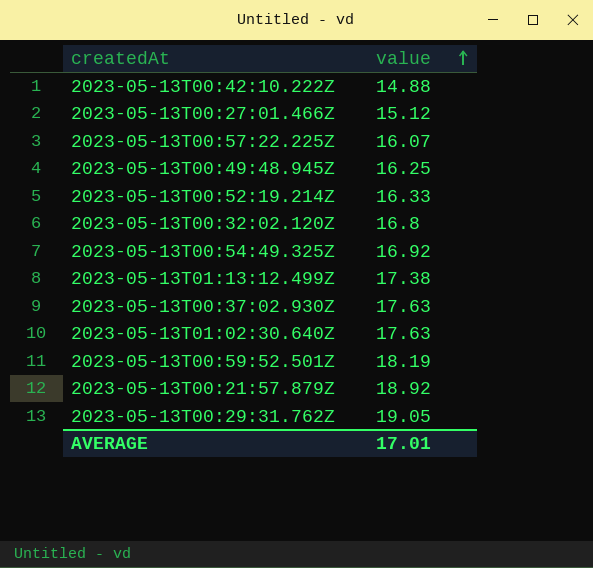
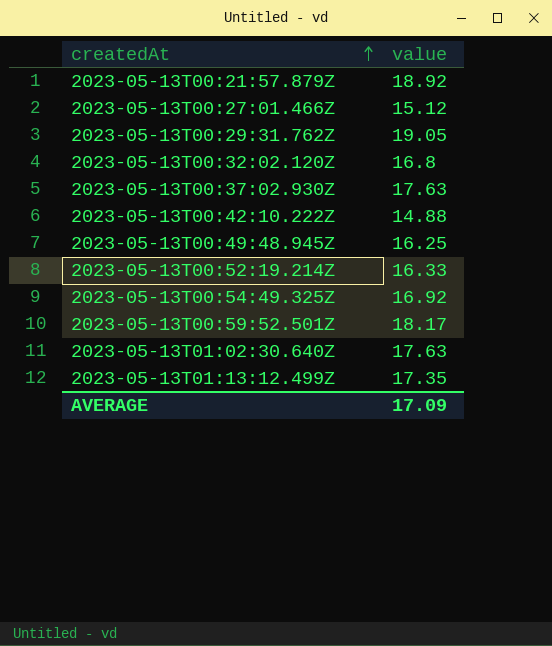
row order: value ascending -> createdAt ascending
row 2023-05-13T00:57:22.225Z: 16.07 -> none
2023-05-13T00:59:52.501Z | value: 18.19 -> 18.17
2023-05-13T01:13:12.499Z | value: 17.38 -> 17.35
AVERAGE | value: 17.01 -> 17.09

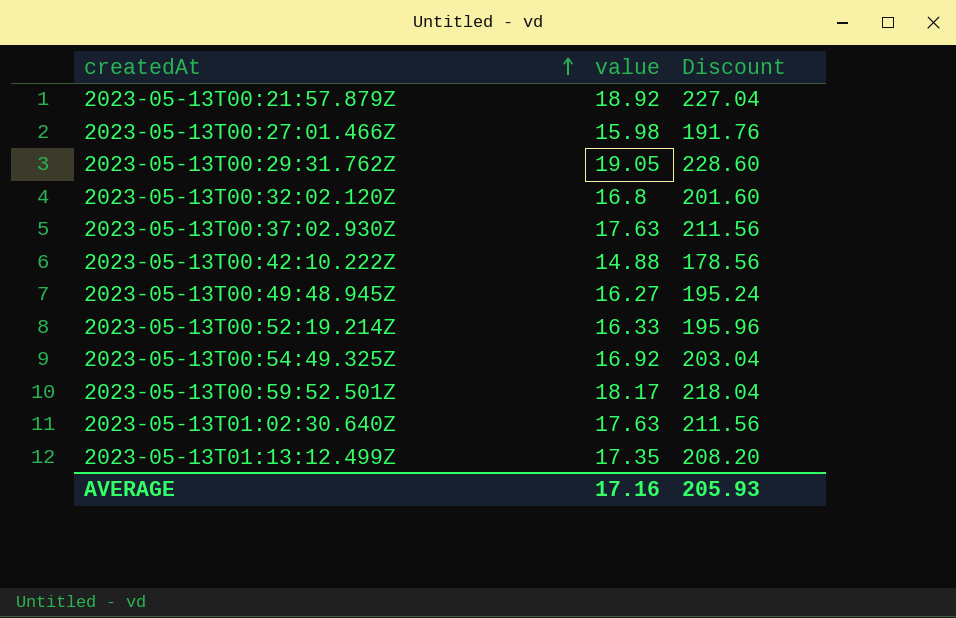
column Discount | formula: none -> [value] * 12
2023-05-13T00:27:01.466Z | value: 15.12 -> 15.98
2023-05-13T00:49:48.945Z | value: 16.25 -> 16.27
AVERAGE | value: 17.09 -> 17.16

